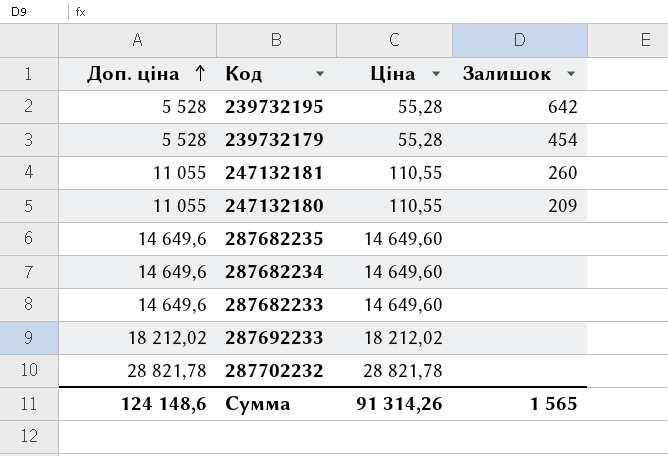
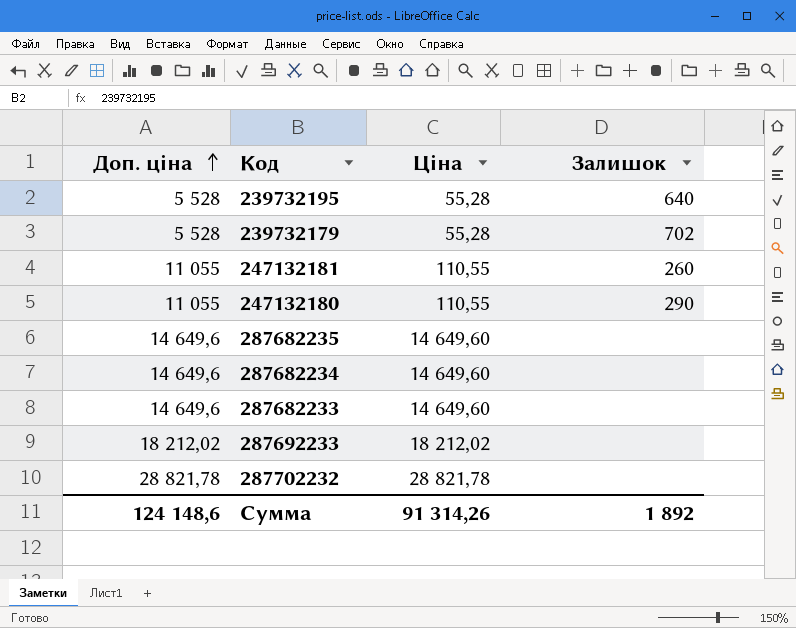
239732195 | Залишок: 642 -> 640
239732179 | Залишок: 454 -> 702
247132180 | Залишок: 209 -> 290
Сумма | Залишок: 1 565 -> 1 892

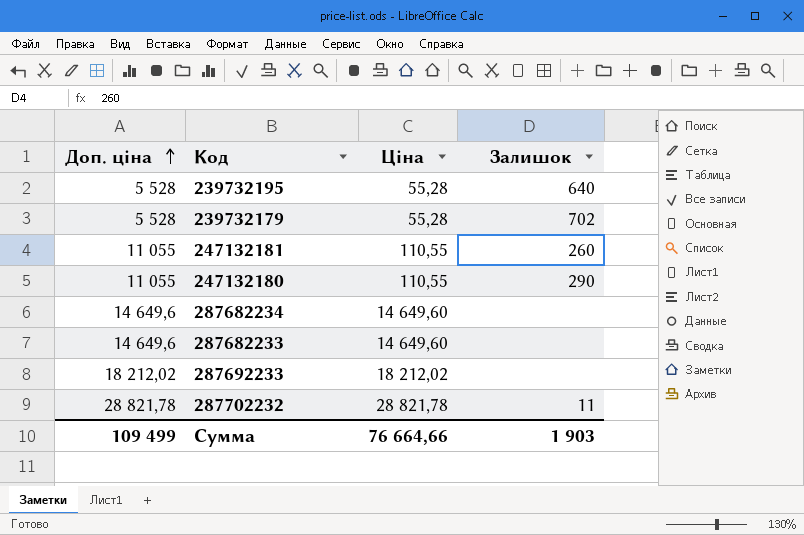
row 287682235: 14 649,6 | 14 649,60 | none -> none
287702232 | Залишок: none -> 11
Сумма | Доп. ціна: 124 148,6 -> 109 499
Сумма | Ціна: 91 314,26 -> 76 664,66
Сумма | Залишок: 1 892 -> 1 903

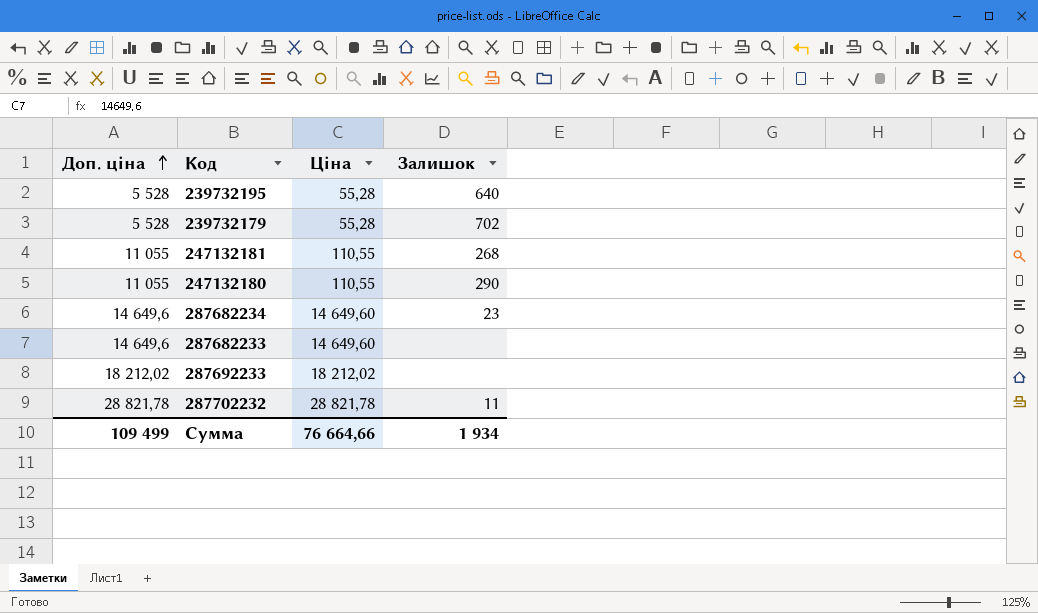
247132181 | Залишок: 260 -> 268
287682234 | Залишок: none -> 23
Сумма | Залишок: 1 903 -> 1 934

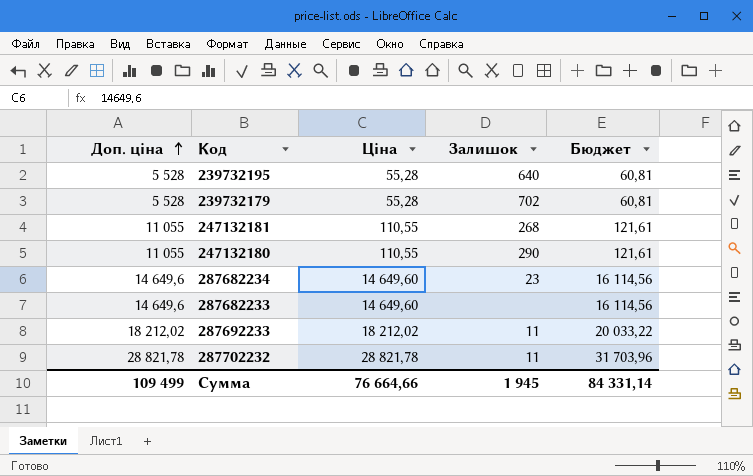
column Бюджет | formula: none -> [Ціна] * 1,1
287692233 | Залишок: none -> 11
Сумма | Залишок: 1 934 -> 1 945

